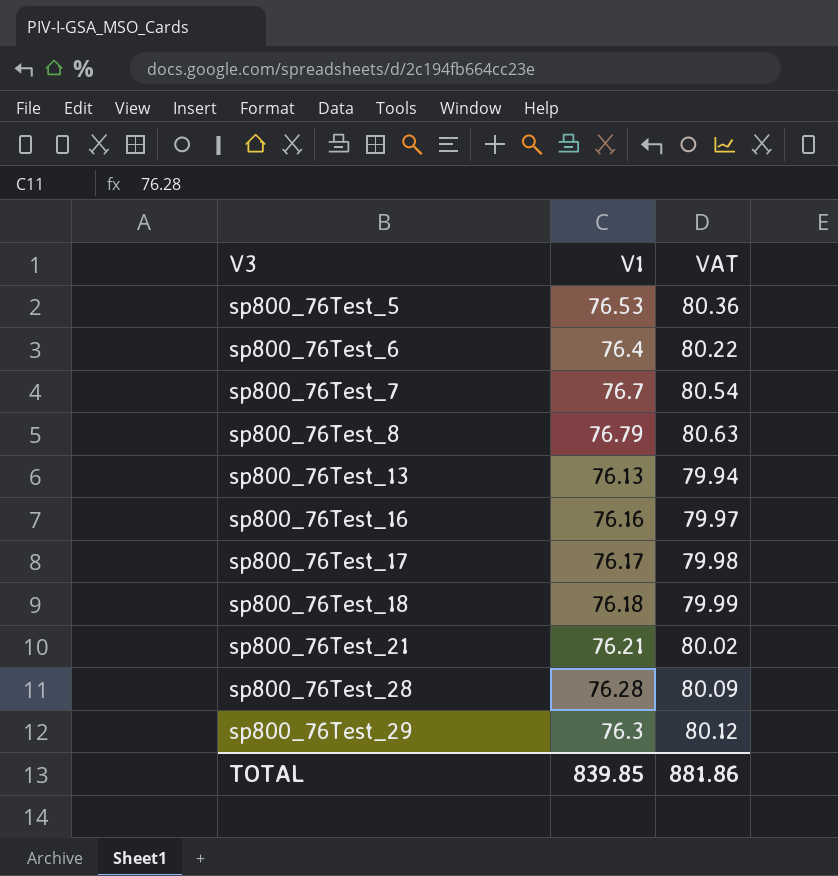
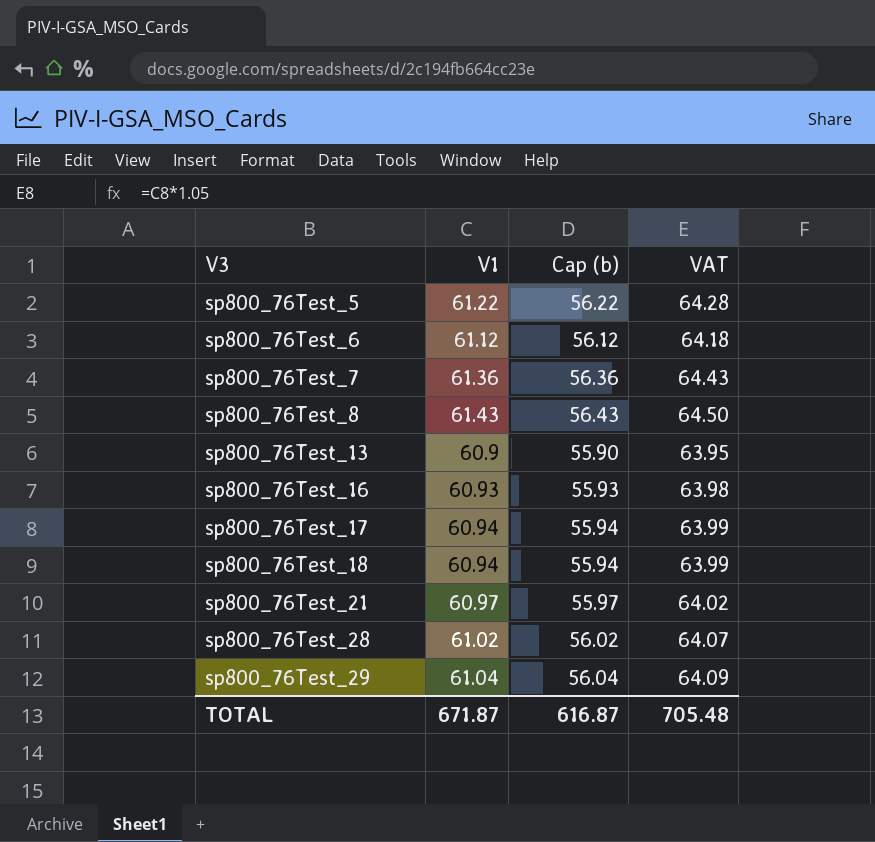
column Cap (b) | formula: none -> [V1] - 5
sp800_76Test_5 | V1: 76.53 -> 61.22
sp800_76Test_5 | VAT: 80.36 -> 64.28
sp800_76Test_6 | V1: 76.4 -> 61.12
sp800_76Test_6 | VAT: 80.22 -> 64.18
sp800_76Test_7 | V1: 76.7 -> 61.36
sp800_76Test_7 | VAT: 80.54 -> 64.43
sp800_76Test_8 | V1: 76.79 -> 61.43
sp800_76Test_8 | VAT: 80.63 -> 64.50
sp800_76Test_13 | V1: 76.13 -> 60.9
sp800_76Test_13 | VAT: 79.94 -> 63.95
sp800_76Test_16 | V1: 76.16 -> 60.93
sp800_76Test_16 | VAT: 79.97 -> 63.98
sp800_76Test_17 | V1: 76.17 -> 60.94
sp800_76Test_17 | VAT: 79.98 -> 63.99
sp800_76Test_18 | V1: 76.18 -> 60.94
sp800_76Test_18 | VAT: 79.99 -> 63.99
sp800_76Test_21 | V1: 76.21 -> 60.97
sp800_76Test_21 | VAT: 80.02 -> 64.02
sp800_76Test_28 | V1: 76.28 -> 61.02
sp800_76Test_28 | VAT: 80.09 -> 64.07
sp800_76Test_29 | V1: 76.3 -> 61.04
sp800_76Test_29 | VAT: 80.12 -> 64.09
TOTAL | V1: 839.85 -> 671.87
TOTAL | VAT: 881.86 -> 705.48

